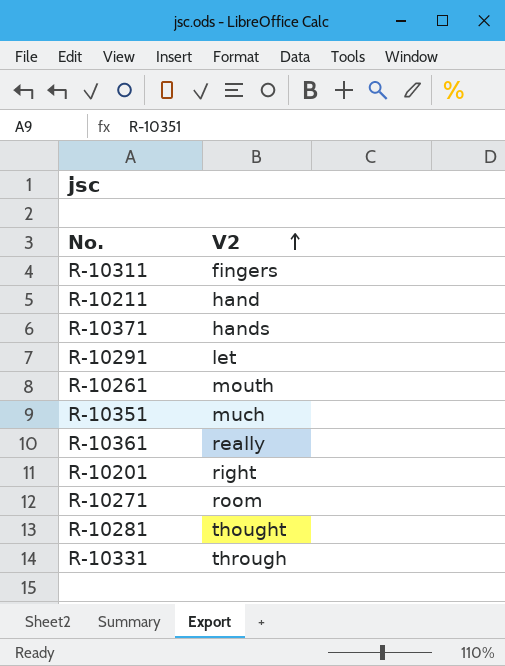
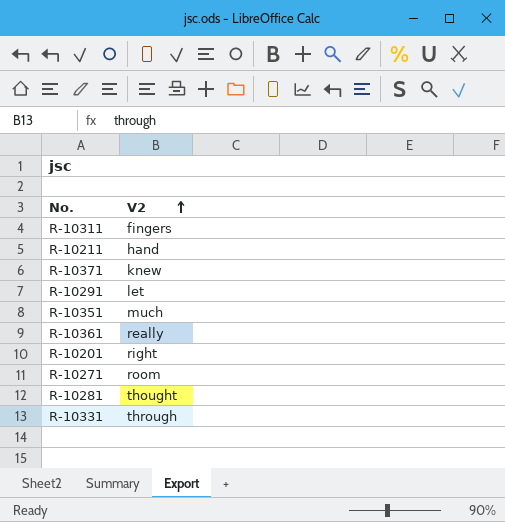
row R-10261: mouth -> none
R-10371 | V2: hands -> knew

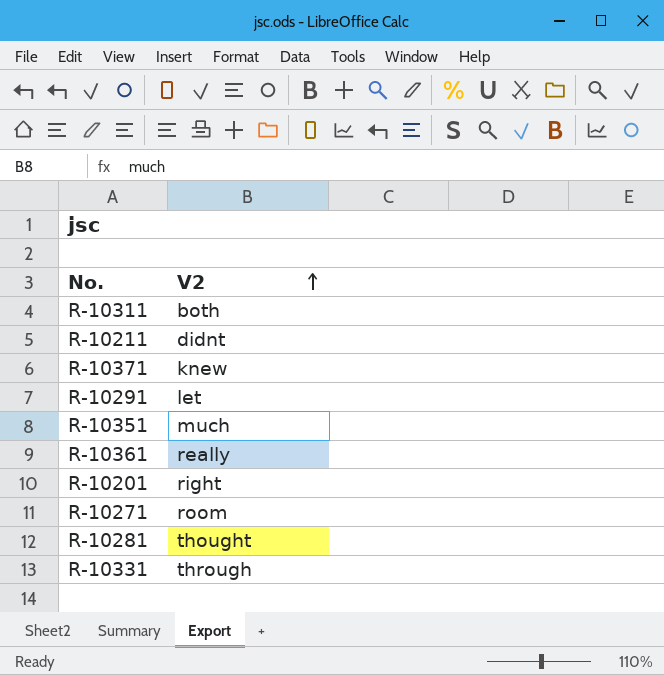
R-10311 | V2: fingers -> both
R-10211 | V2: hand -> didnt

